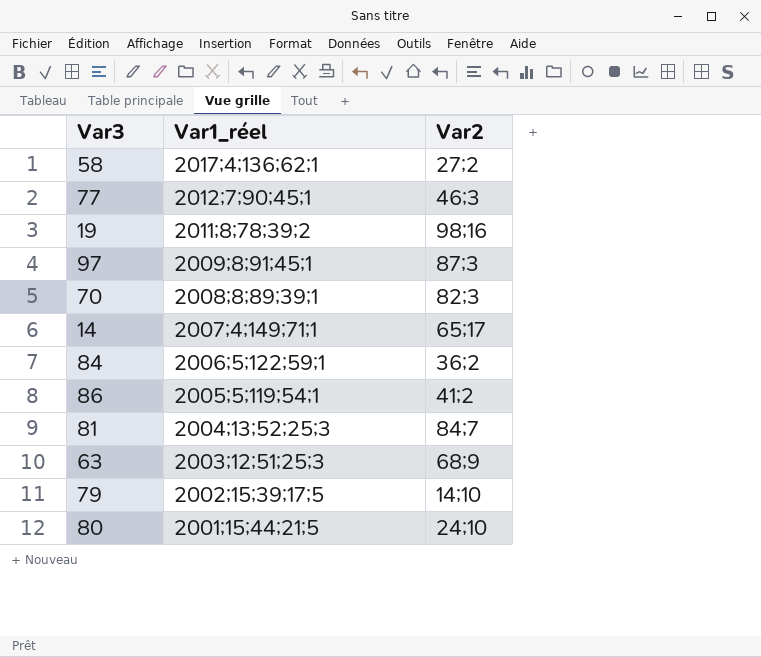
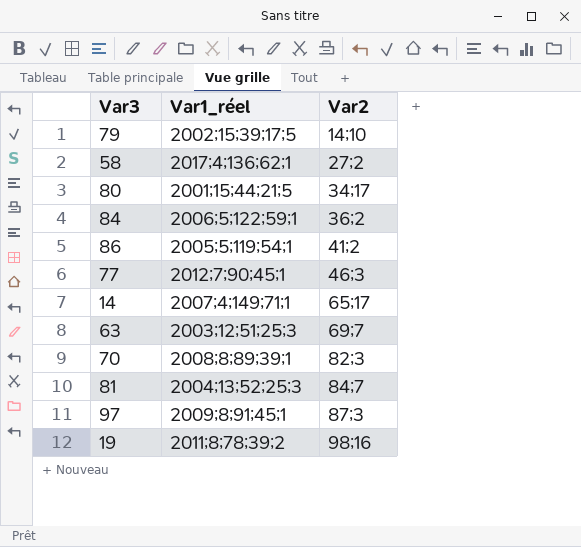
row order: Var1_réel descending -> Var2 ascending
80 | Var2: 24;10 -> 34;17
63 | Var2: 68;9 -> 69;7

